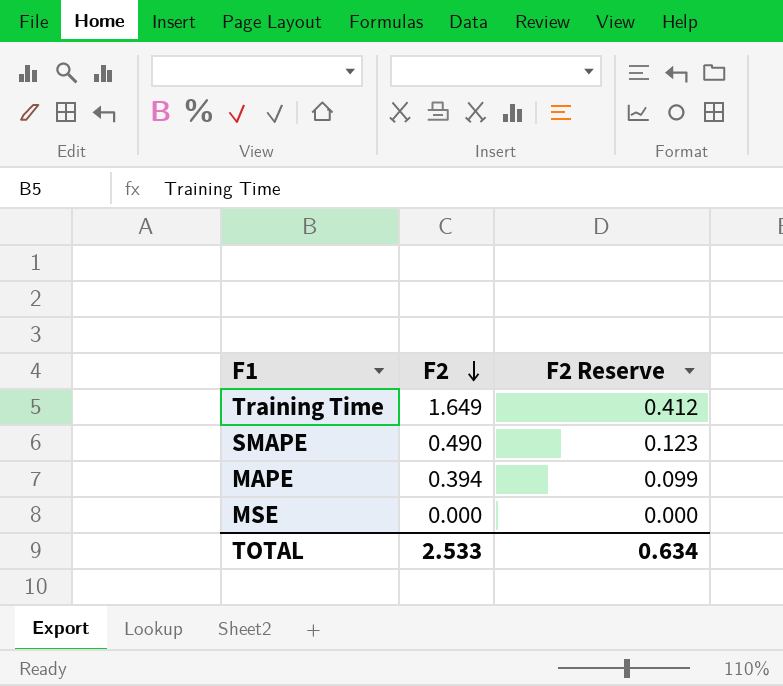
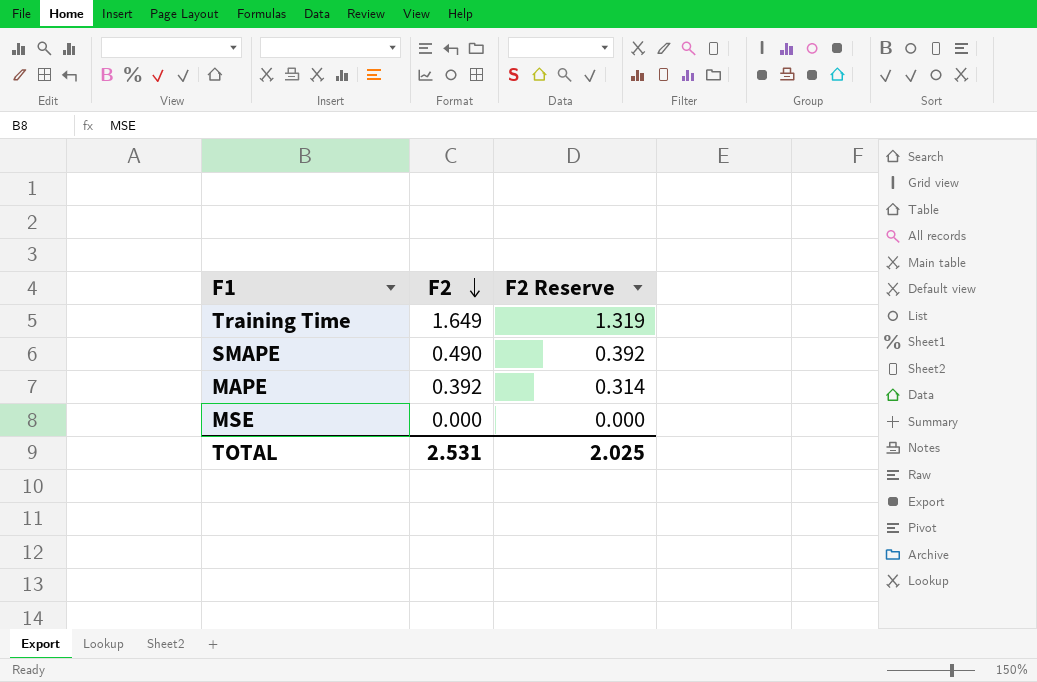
column F2 Reserve | formula: [F2] * 0.25 -> [F2] * 0.8
MAPE | F2: 0.394 -> 0.392
TOTAL | F2: 2.533 -> 2.531
TOTAL | F2 Reserve: 0.634 -> 2.025

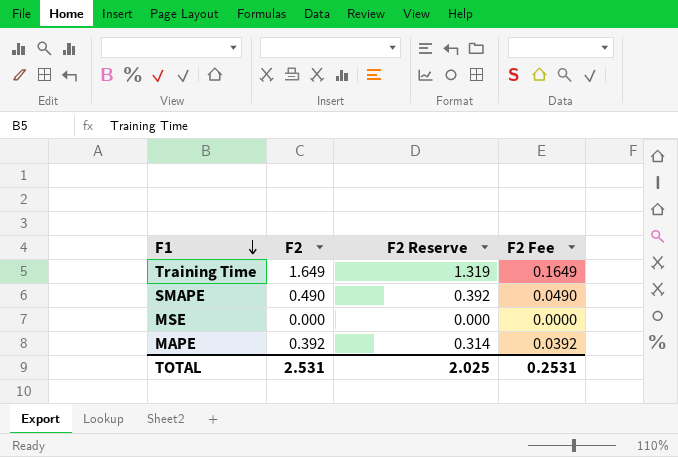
row order: F2 descending -> F1 descending
column F2 Fee | formula: none -> [F2] * 0.1

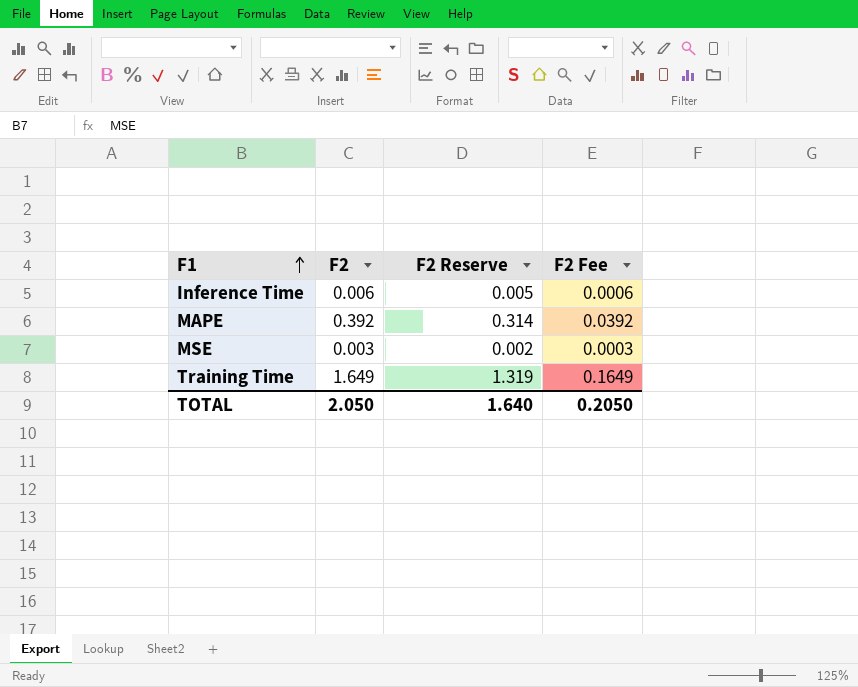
row order: F1 descending -> F1 ascending
row SMAPE: 0.490 | 0.392 | 0.0490 -> none
row Inference Time: none -> 0.006 | 0.005 | 0.0006
MSE | F2: 0.000 -> 0.003
MSE | F2 Reserve: 0.000 -> 0.002
MSE | F2 Fee: 0.0000 -> 0.0003
TOTAL | F2: 2.531 -> 2.050
TOTAL | F2 Reserve: 2.025 -> 1.640
TOTAL | F2 Fee: 0.2531 -> 0.2050

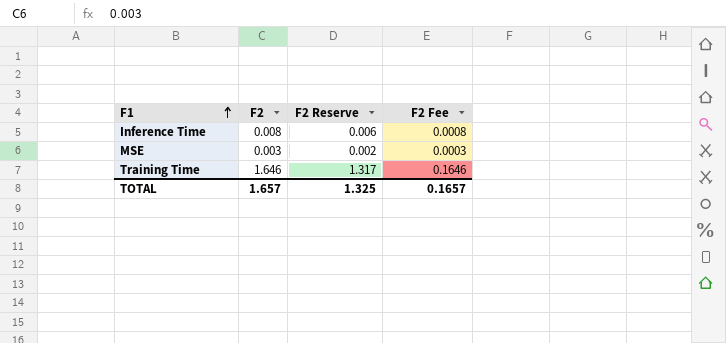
row MAPE: 0.392 | 0.314 | 0.0392 -> none
Inference Time | F2: 0.006 -> 0.008
Inference Time | F2 Reserve: 0.005 -> 0.006
Inference Time | F2 Fee: 0.0006 -> 0.0008
Training Time | F2: 1.649 -> 1.646
Training Time | F2 Reserve: 1.319 -> 1.317
Training Time | F2 Fee: 0.1649 -> 0.1646
TOTAL | F2: 2.050 -> 1.657
TOTAL | F2 Reserve: 1.640 -> 1.325
TOTAL | F2 Fee: 0.2050 -> 0.1657

